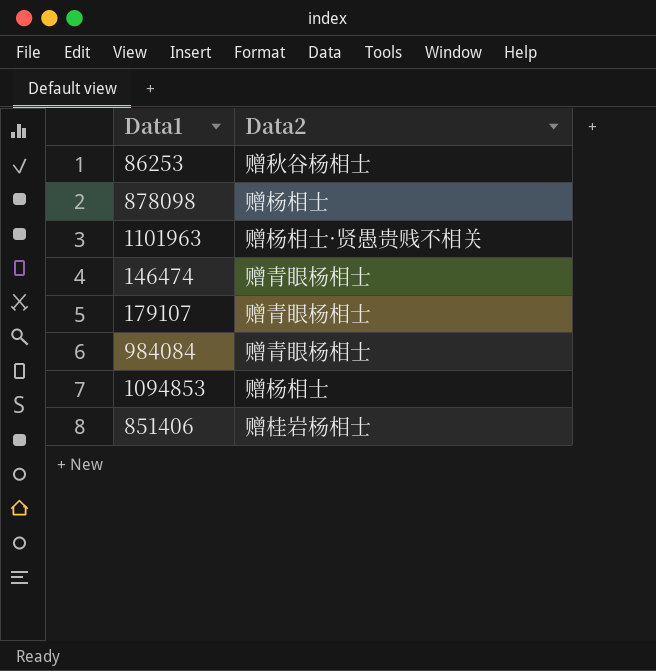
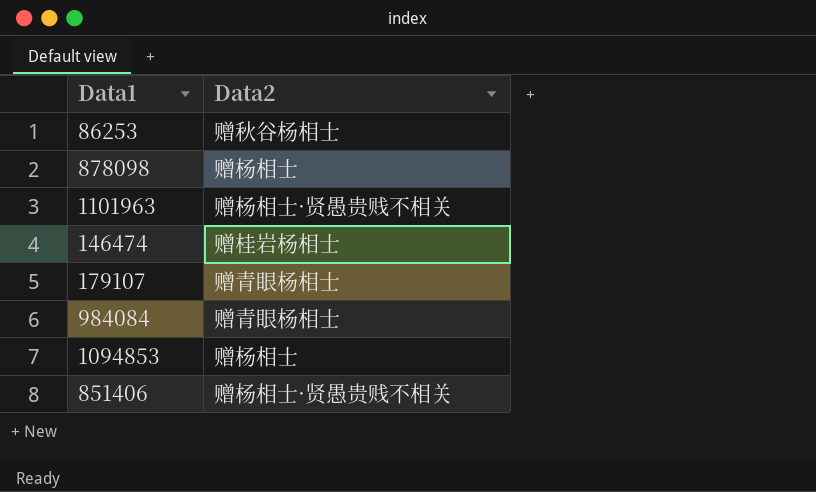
146474 | Data2: 赠青眼杨相士 -> 赠桂岩杨相士
851406 | Data2: 赠桂岩杨相士 -> 赠杨相士·贤愚贵贱不相关

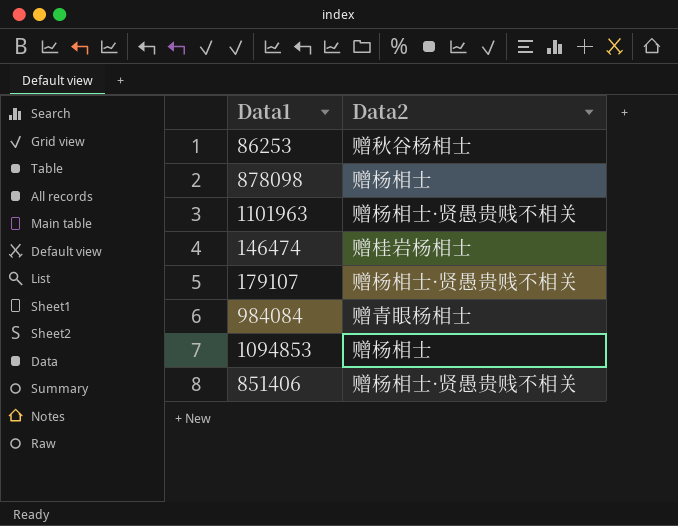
179107 | Data2: 赠青眼杨相士 -> 赠杨相士·贤愚贵贱不相关

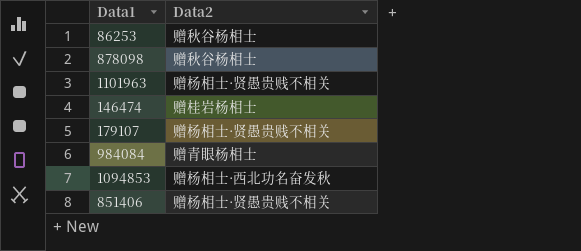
878098 | Data2: 赠杨相士 -> 赠秋谷杨相士
1094853 | Data2: 赠杨相士 -> 赠杨相士·西北功名奋发秋

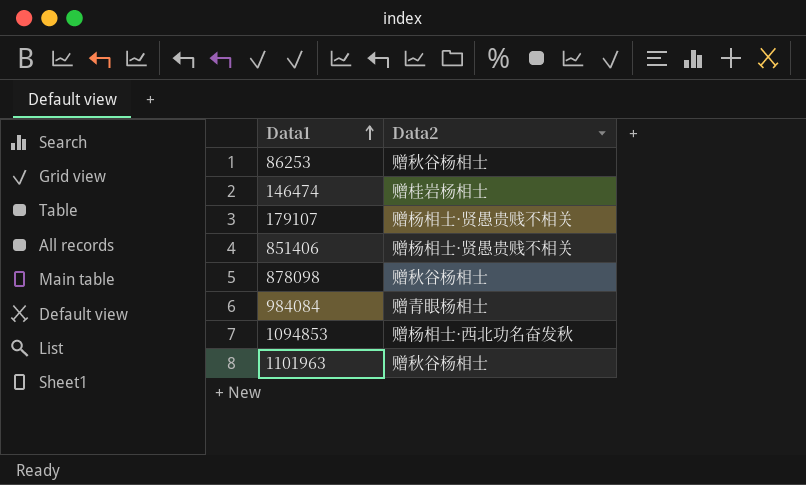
row order: none -> Data1 ascending
1101963 | Data2: 赠杨相士·贤愚贵贱不相关 -> 赠秋谷杨相士

